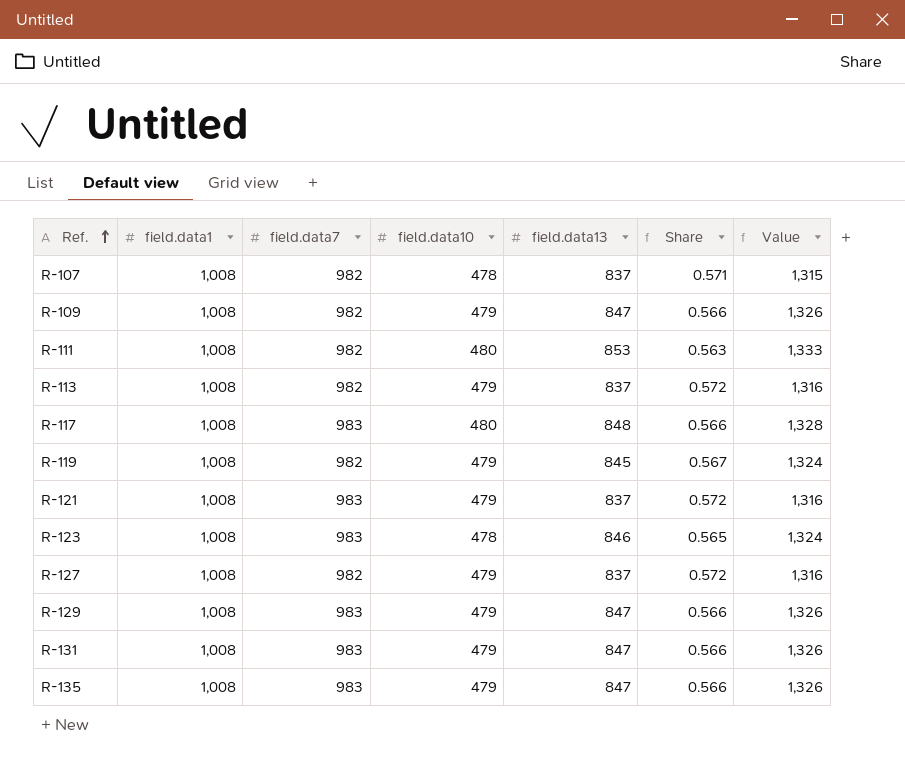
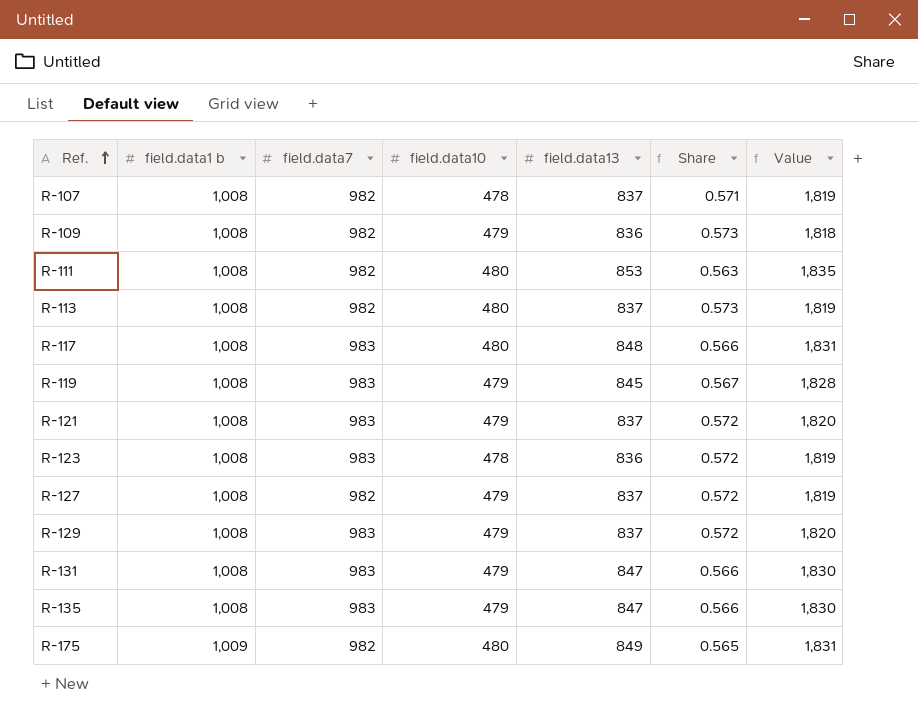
column name: field.data1 -> field.data1 b
column Value | formula: [field.data10] + [field.data13] -> [field.data7] + [field.data13]
R-109 | field.data13: 847 -> 836
R-109 | Share: 0.566 -> 0.573
R-113 | field.data10: 479 -> 480
R-113 | Share: 0.572 -> 0.573
R-119 | field.data7: 982 -> 983
R-123 | field.data13: 846 -> 836
R-123 | Share: 0.565 -> 0.572
R-129 | field.data13: 847 -> 837
R-129 | Share: 0.566 -> 0.572
row R-175: none -> 1,009 | 982 | 480 | 849 | 0.565 | 1,831

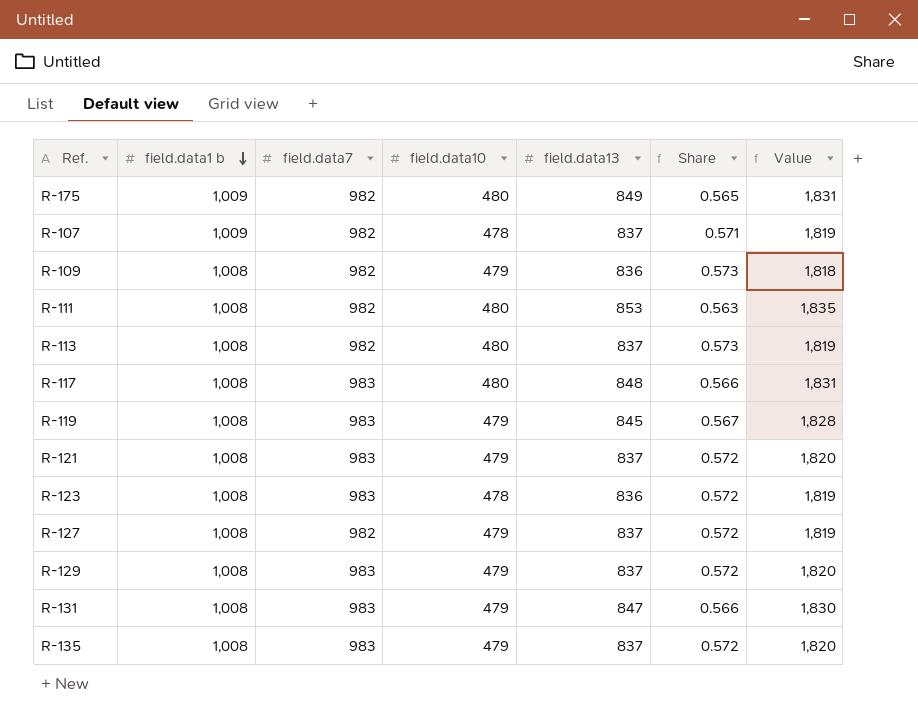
row order: Ref. ascending -> field.data1 b descending
R-107 | field.data1 b: 1,008 -> 1,009
R-135 | field.data13: 847 -> 837
R-135 | Share: 0.566 -> 0.572
R-135 | Value: 1,830 -> 1,820

